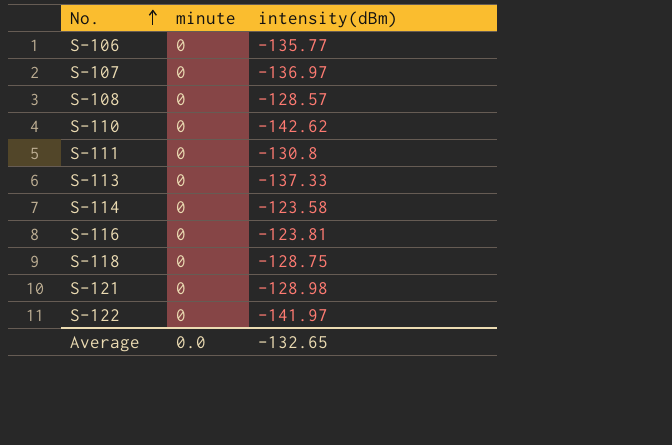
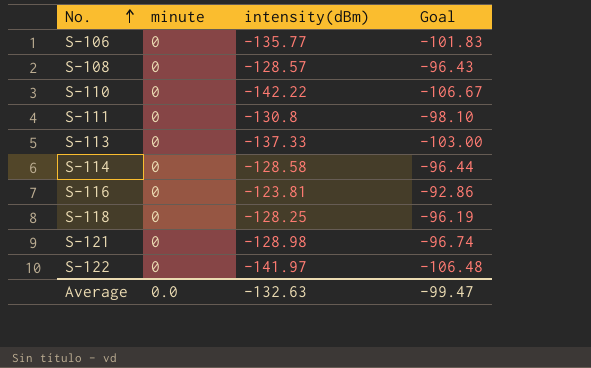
column Goal | formula: none -> [intensity(dBm)] * 0.75
row S-107: 0 | -136.97 -> none
S-110 | intensity(dBm): -142.62 -> -142.22
S-114 | intensity(dBm): -123.58 -> -128.58
S-118 | intensity(dBm): -128.75 -> -128.25
Average | intensity(dBm): -132.65 -> -132.63

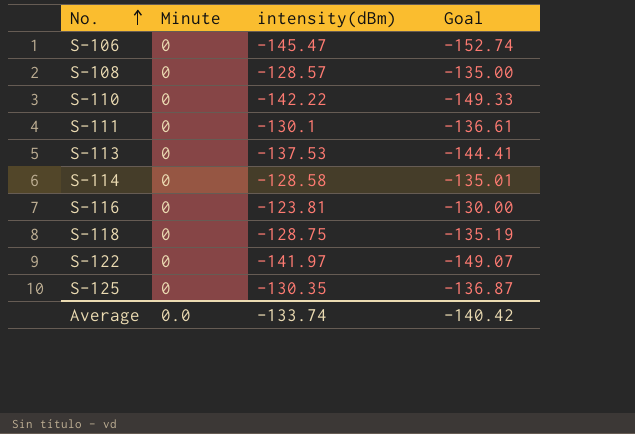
column name: minute -> Minute
column Goal | formula: [intensity(dBm)] * 0.75 -> [intensity(dBm)] * 1.05
row S-121: 0 | -128.98 | -96.74 -> none
S-106 | intensity(dBm): -135.77 -> -145.47
S-111 | intensity(dBm): -130.8 -> -130.1
S-113 | intensity(dBm): -137.33 -> -137.53
S-118 | intensity(dBm): -128.25 -> -128.75
row S-125: none -> 0 | -130.35 | -136.87
Average | intensity(dBm): -132.63 -> -133.74
Average | Goal: -99.47 -> -140.42

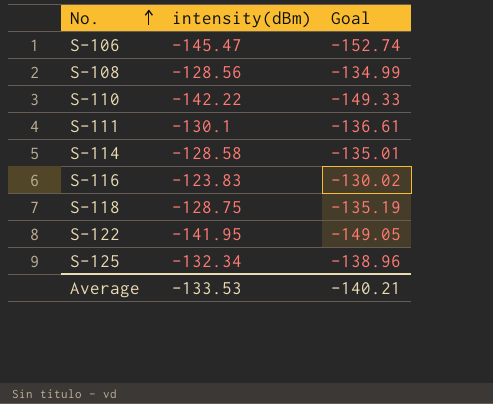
column Minute | position: 2 -> none
row S-113: 0 | -137.53 | -144.41 -> none
S-108 | intensity(dBm): -128.57 -> -128.56
S-108 | Goal: -135.00 -> -134.99
S-116 | intensity(dBm): -123.81 -> -123.83
S-116 | Goal: -130.00 -> -130.02
S-122 | intensity(dBm): -141.97 -> -141.95
S-122 | Goal: -149.07 -> -149.05
S-125 | intensity(dBm): -130.35 -> -132.34
S-125 | Goal: -136.87 -> -138.96
Average | intensity(dBm): -133.74 -> -133.53
Average | Goal: -140.42 -> -140.21

